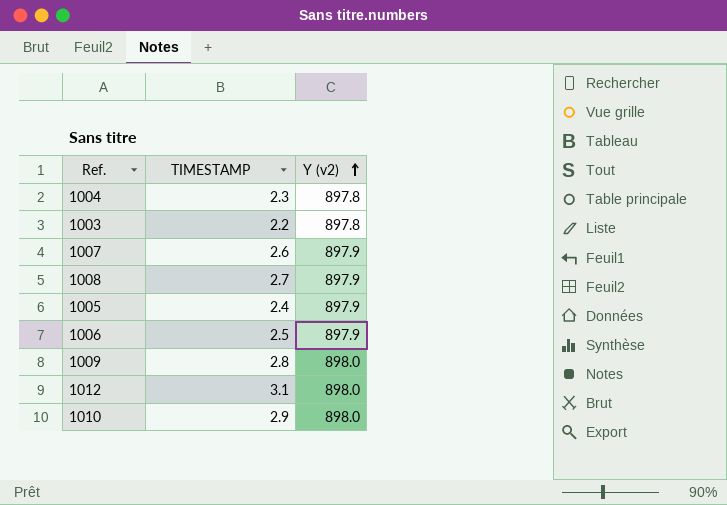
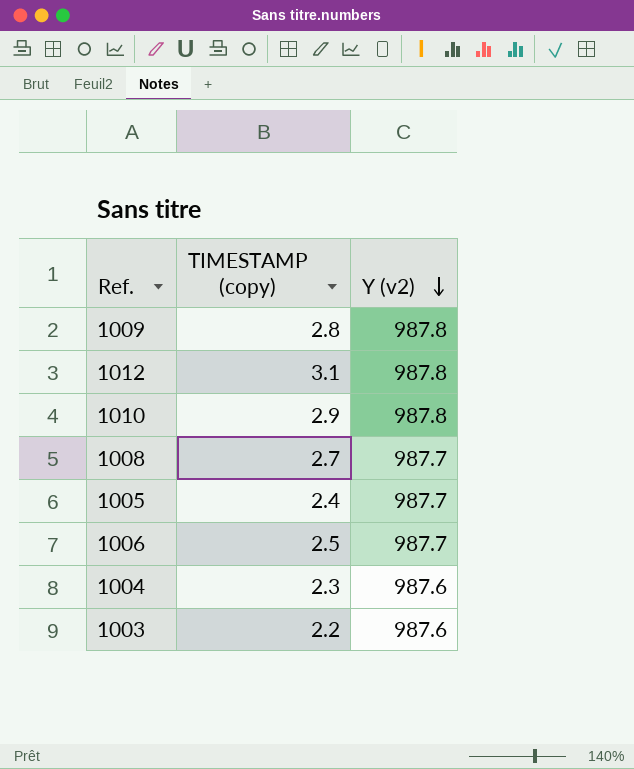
row order: Y (v2) ascending -> Y (v2) descending
column name: TIMESTAMP -> TIMESTAMP (copy)
row 1007: 2.6 | 897.9 -> none
1009 | Y (v2): 898.0 -> 987.8
1012 | Y (v2): 898.0 -> 987.8
1010 | Y (v2): 898.0 -> 987.8
1008 | Y (v2): 897.9 -> 987.7
1005 | Y (v2): 897.9 -> 987.7
1006 | Y (v2): 897.9 -> 987.7
1004 | Y (v2): 897.8 -> 987.6
1003 | Y (v2): 897.8 -> 987.6

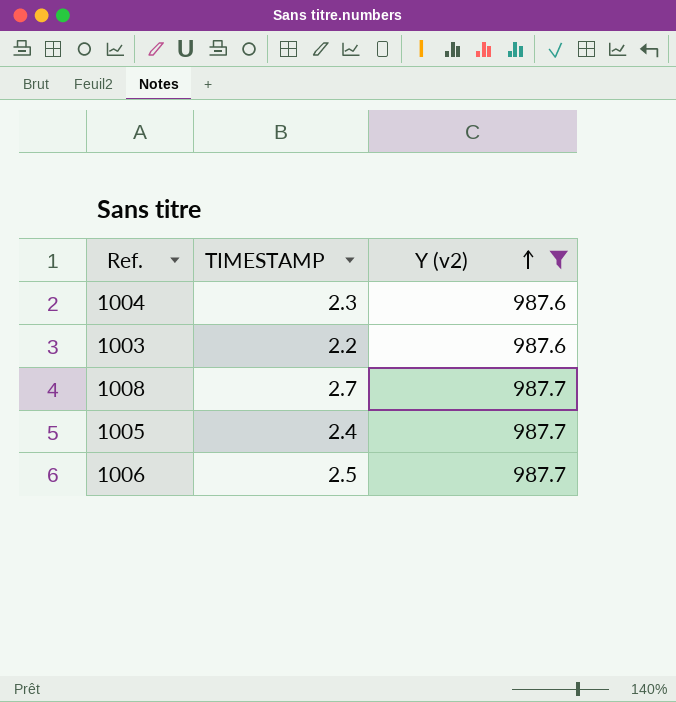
filter: none -> Y (v2) != 987.8
row order: Y (v2) descending -> Y (v2) ascending
column name: TIMESTAMP (copy) -> TIMESTAMP

